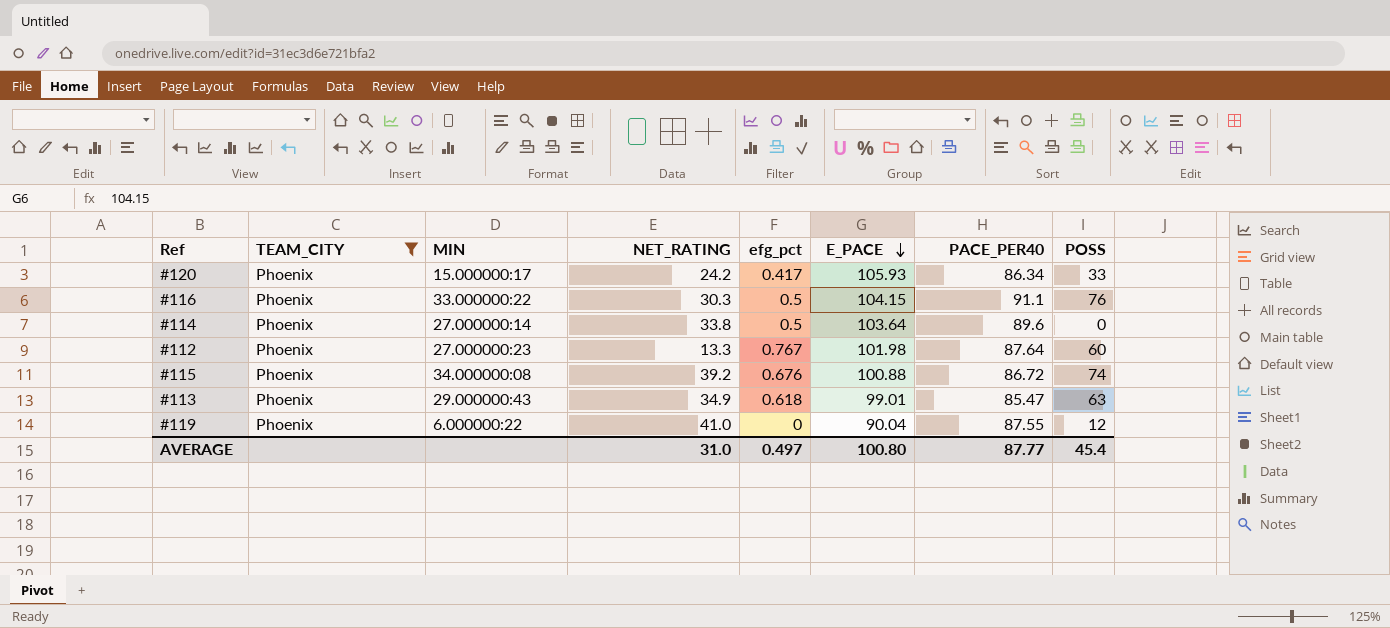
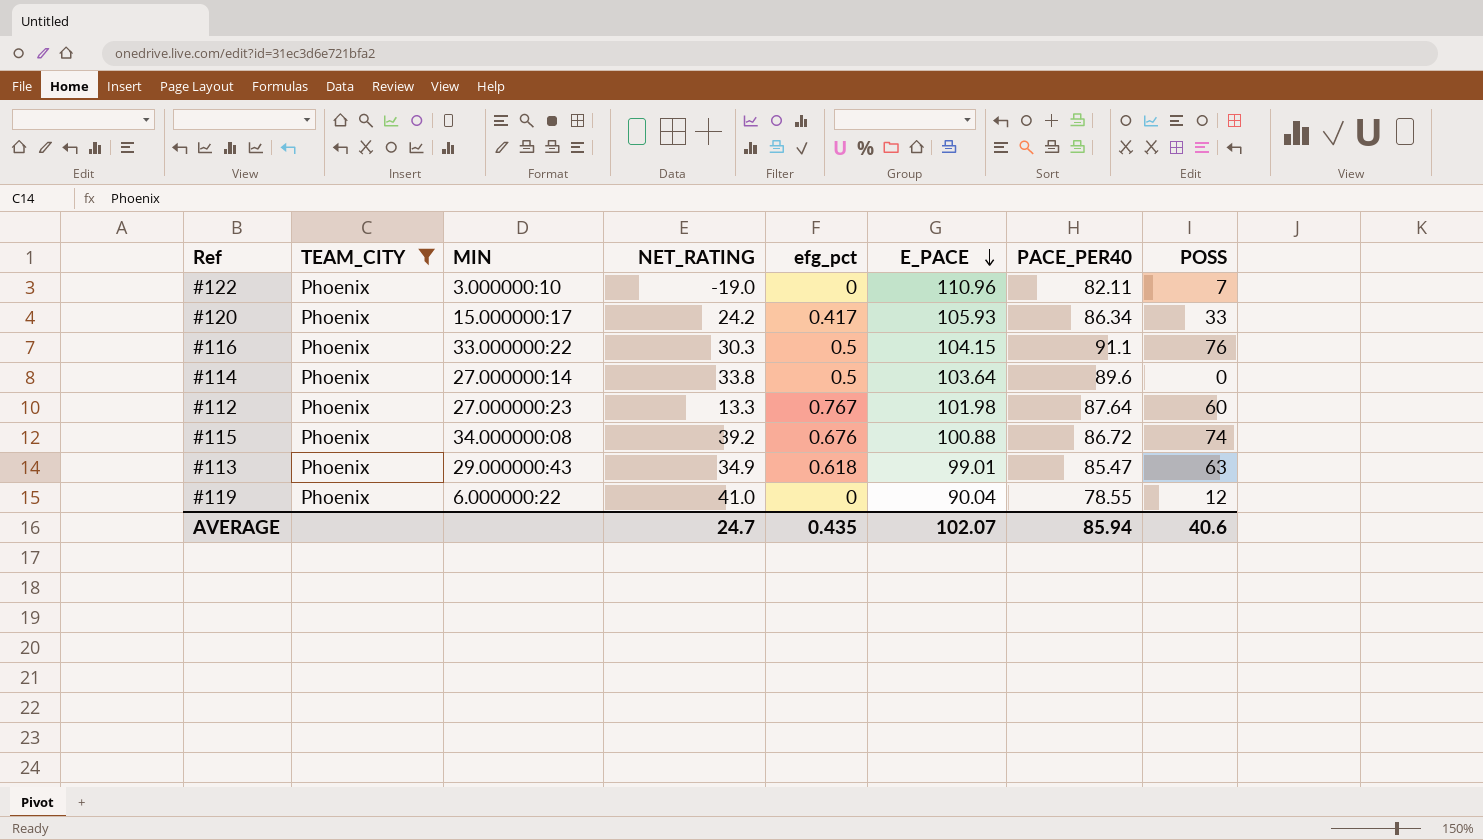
row #122: none -> Phoenix | 3.000000:10 | -19.0 | 0 | 110.96 | 82.11 | 7
#119 | PACE_PER40: 87.55 -> 78.55
AVERAGE | NET_RATING: 31.0 -> 24.7
AVERAGE | efg_pct: 0.497 -> 0.435
AVERAGE | E_PACE: 100.80 -> 102.07
AVERAGE | PACE_PER40: 87.77 -> 85.94
AVERAGE | POSS: 45.4 -> 40.6

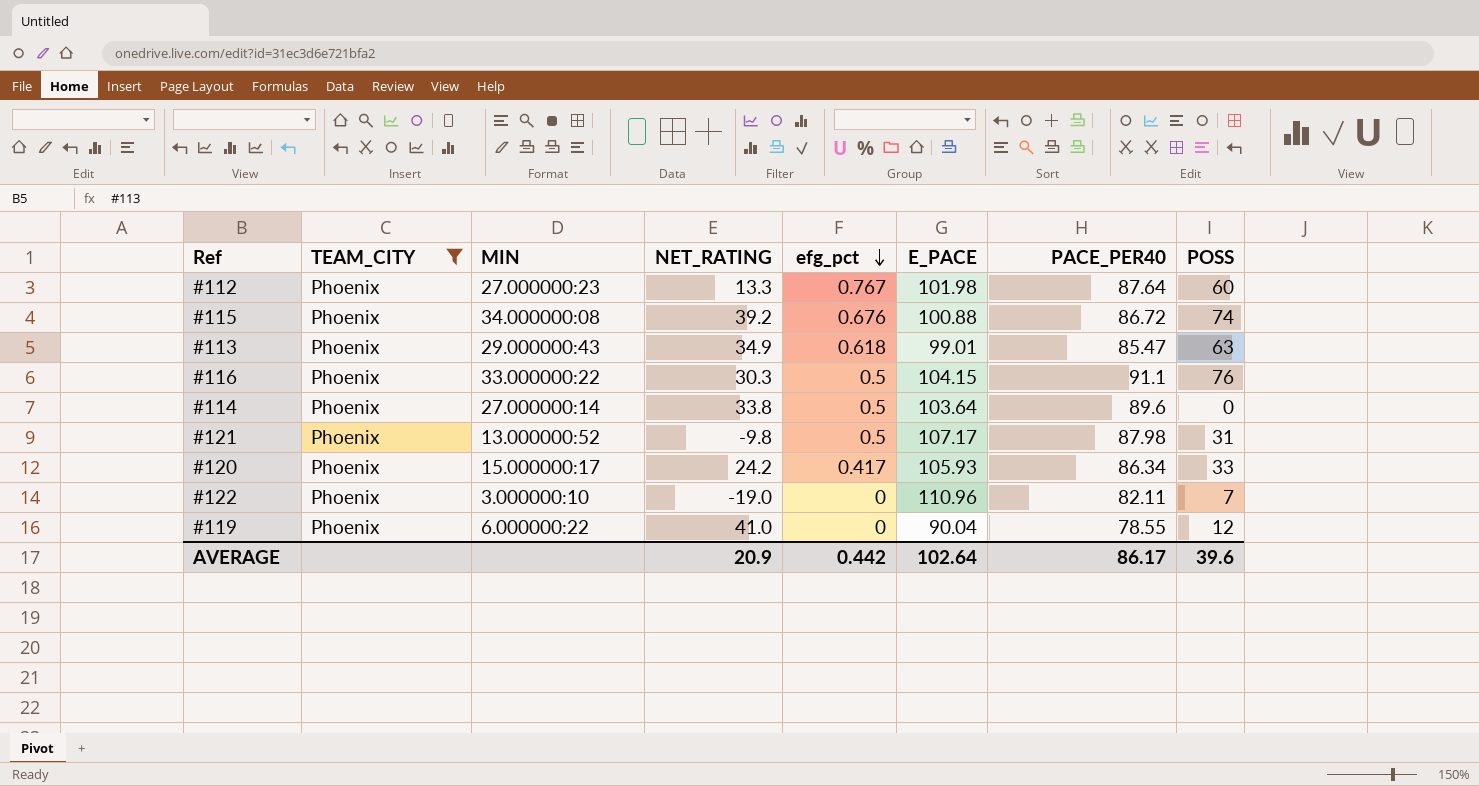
row order: E_PACE descending -> efg_pct descending
row #121: none -> Phoenix | 13.000000:52 | -9.8 | 0.5 | 107.17 | 87.98 | 31
AVERAGE | NET_RATING: 24.7 -> 20.9
AVERAGE | efg_pct: 0.435 -> 0.442
AVERAGE | E_PACE: 102.07 -> 102.64
AVERAGE | PACE_PER40: 85.94 -> 86.17
AVERAGE | POSS: 40.6 -> 39.6

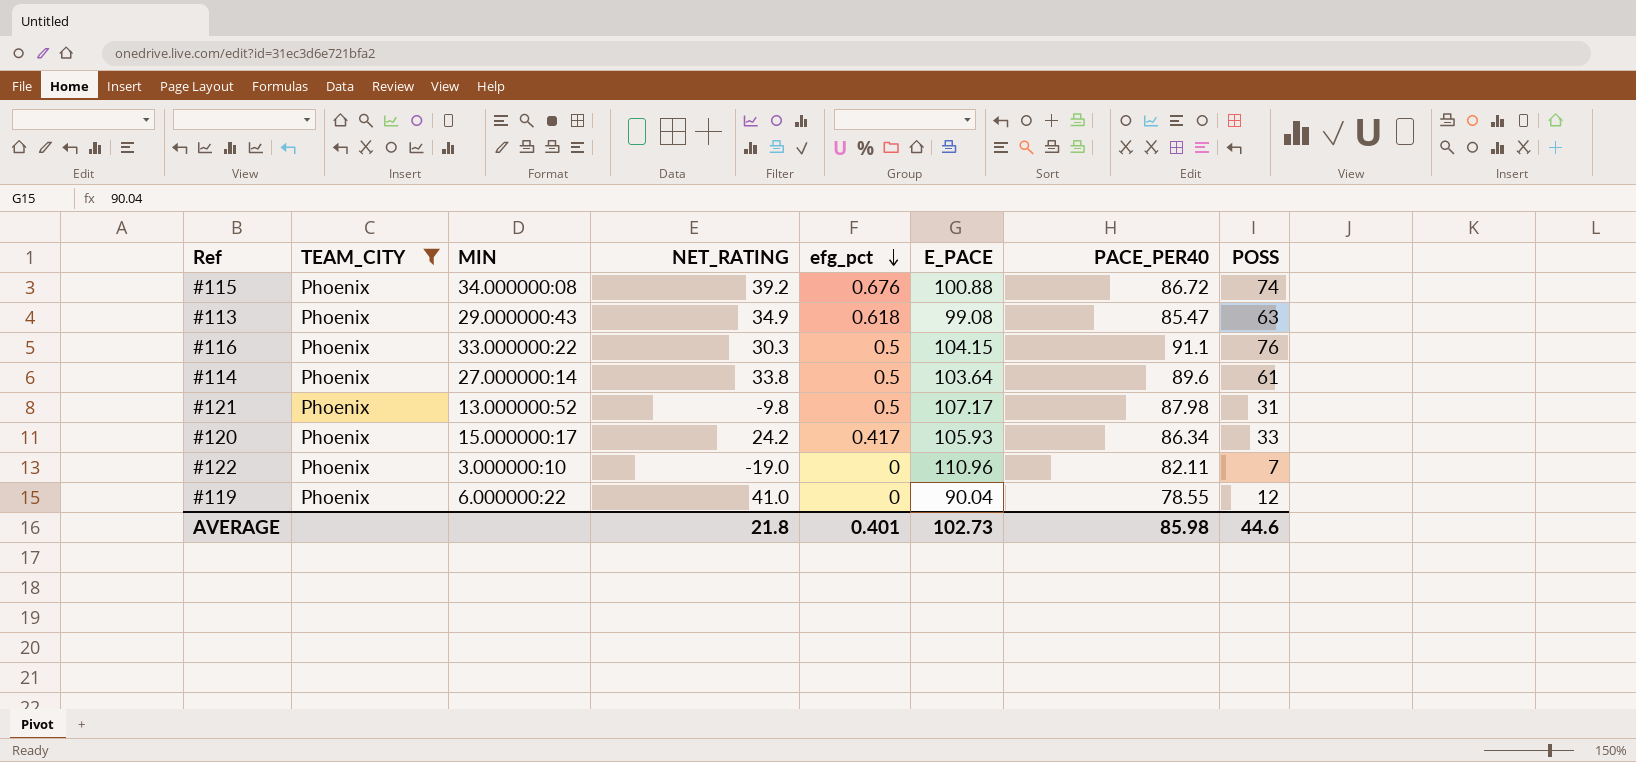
row #112: Phoenix | 27.000000:23 | 13.3 | 0.767 | 101.98 | 87.64 | 60 -> none
#113 | E_PACE: 99.01 -> 99.08
#114 | POSS: 0 -> 61
AVERAGE | NET_RATING: 20.9 -> 21.8
AVERAGE | efg_pct: 0.442 -> 0.401
AVERAGE | E_PACE: 102.64 -> 102.73
AVERAGE | PACE_PER40: 86.17 -> 85.98
AVERAGE | POSS: 39.6 -> 44.6

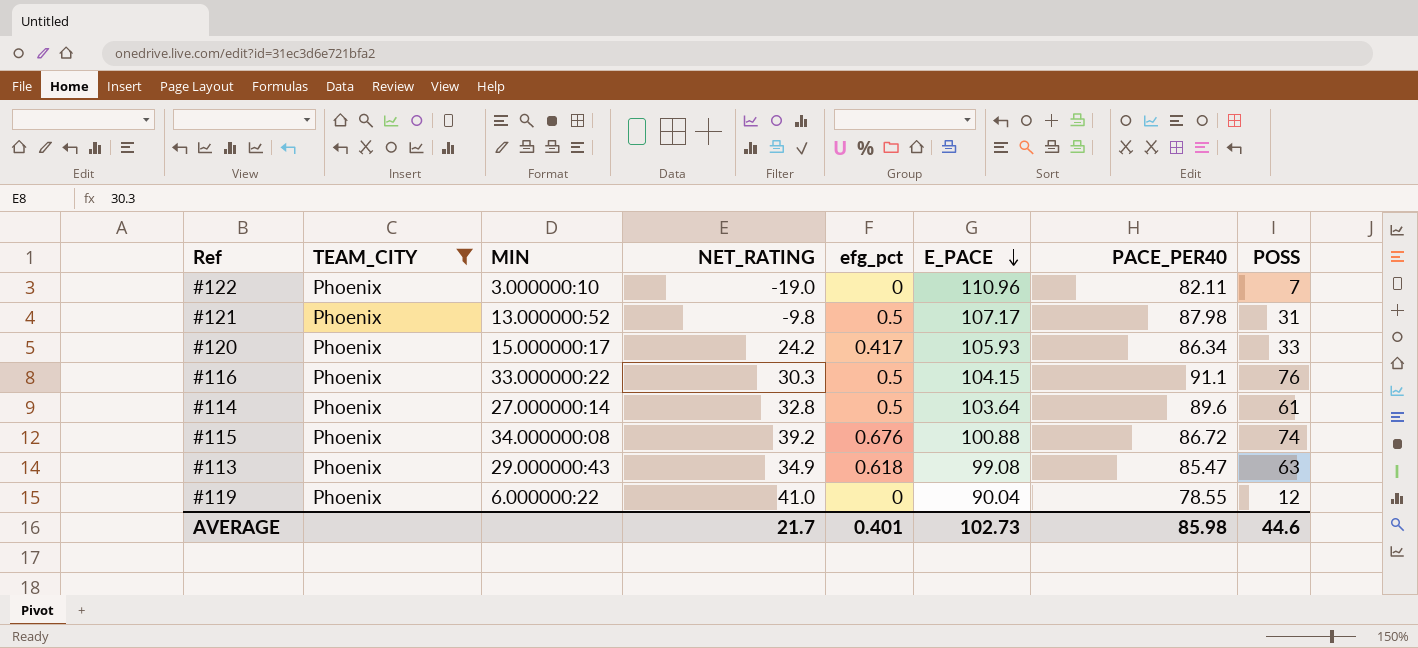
row order: efg_pct descending -> E_PACE descending
#114 | NET_RATING: 33.8 -> 32.8
AVERAGE | NET_RATING: 21.8 -> 21.7

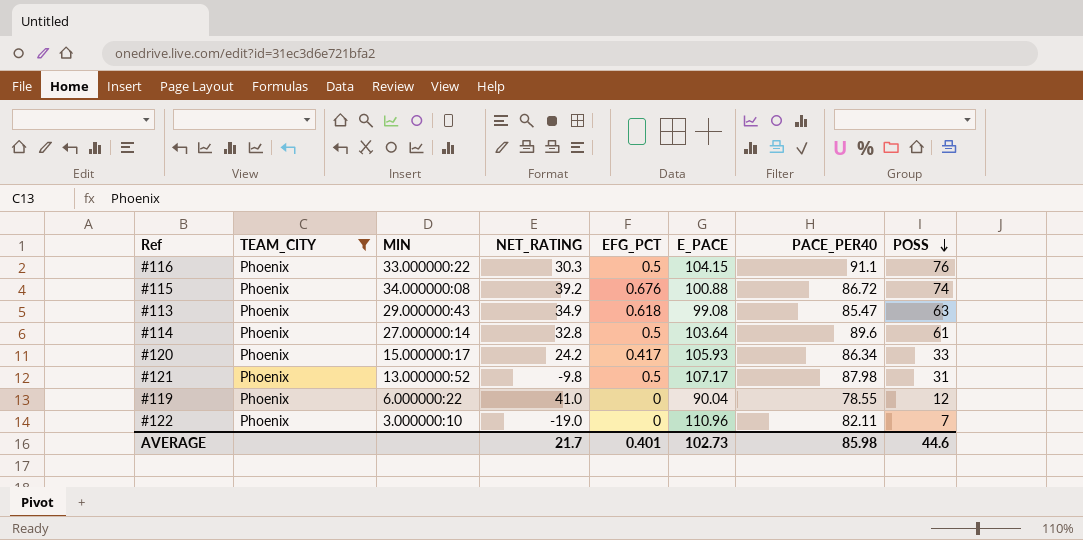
row order: E_PACE descending -> POSS descending
column name: efg_pct -> EFG_PCT

